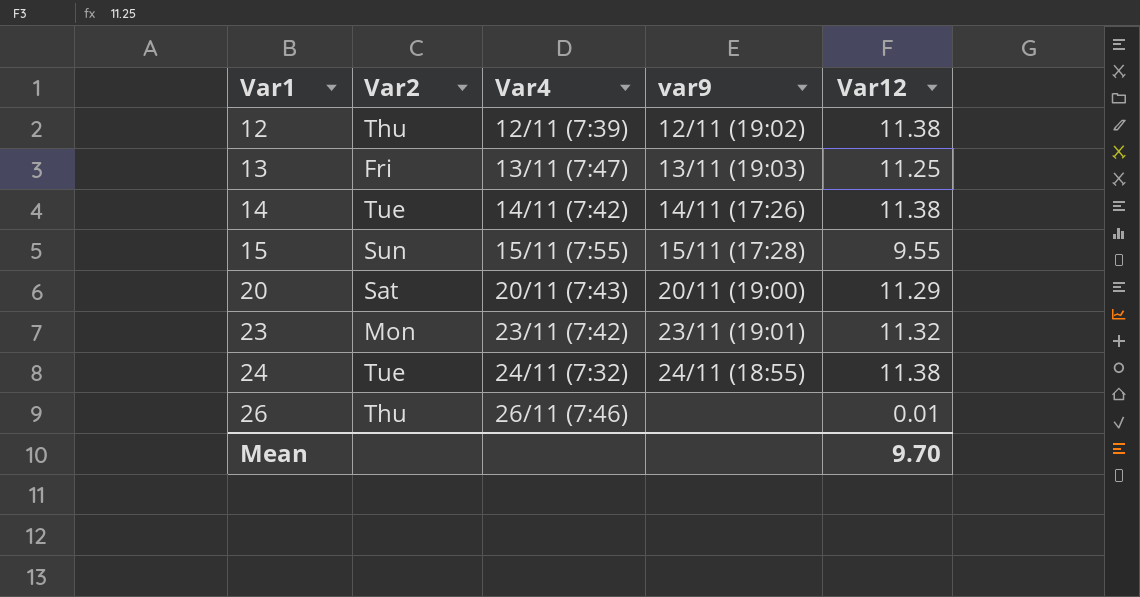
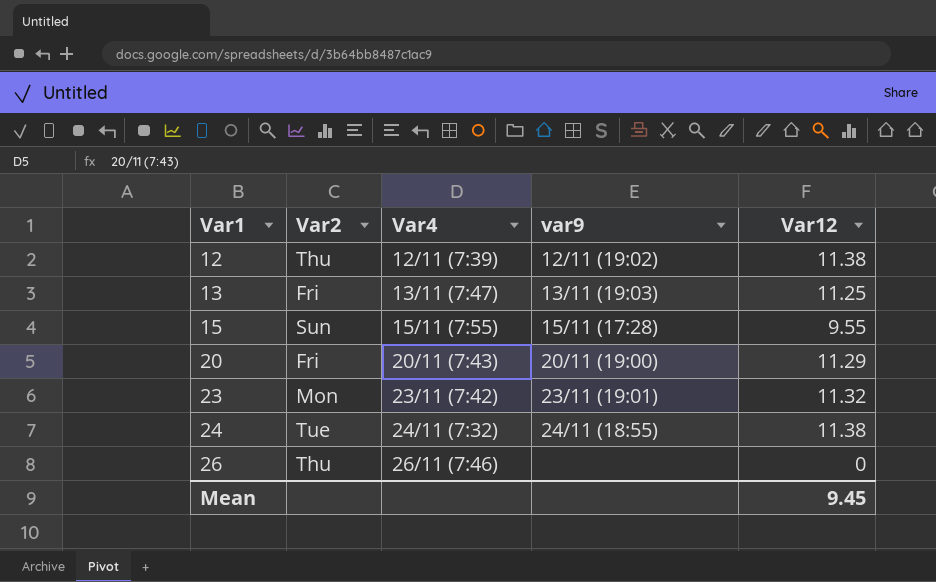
row 14: Tue | 14/11 (7:42) | 14/11 (17:26) | 11.38 -> none
20 | Var2: Sat -> Fri
26 | Var12: 0.01 -> 0
Mean | Var12: 9.70 -> 9.45

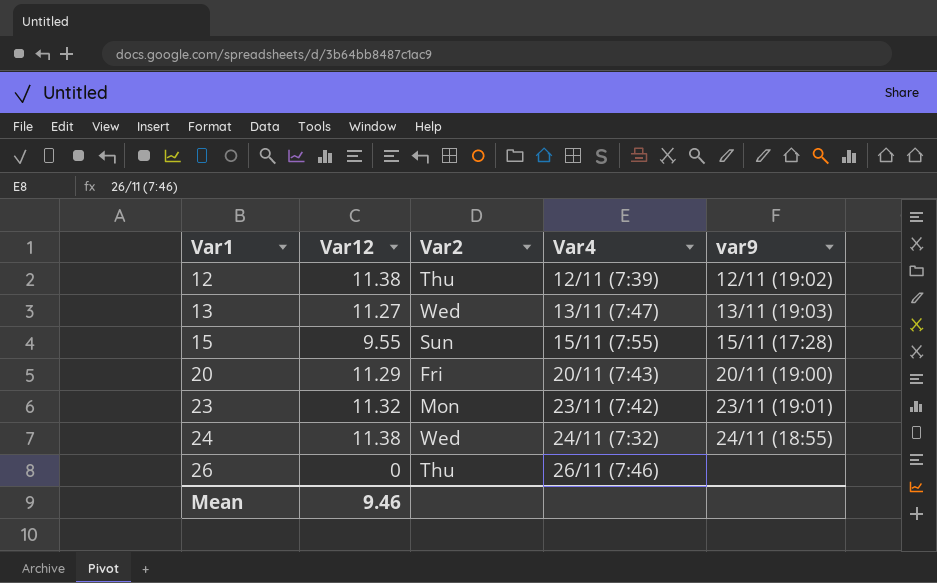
column Var12 | position: 5 -> 2
13 | Var12: 11.25 -> 11.27
13 | Var2: Fri -> Wed
24 | Var2: Tue -> Wed
Mean | Var12: 9.45 -> 9.46

